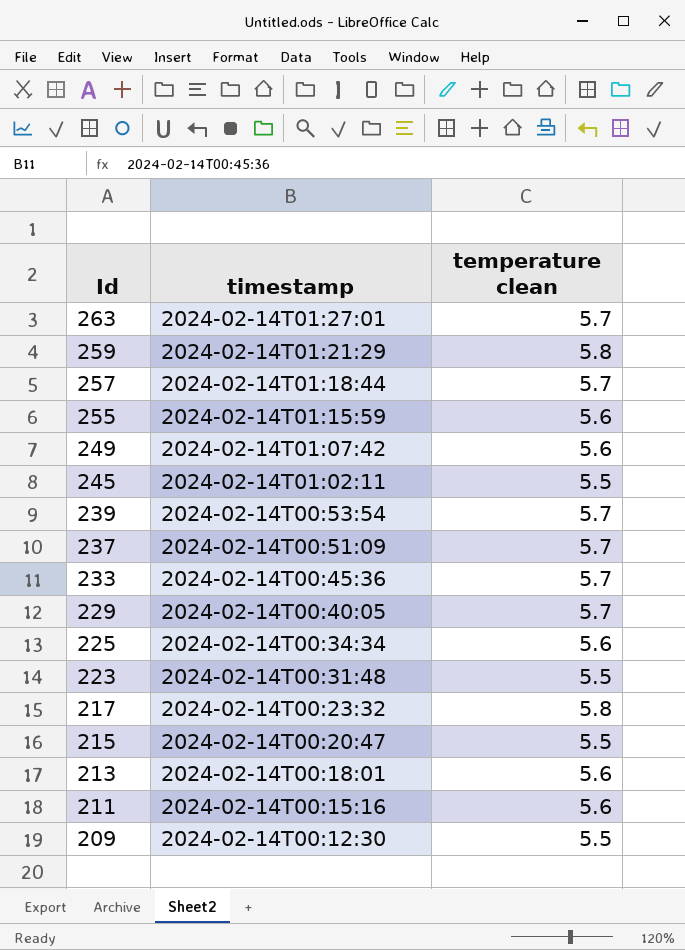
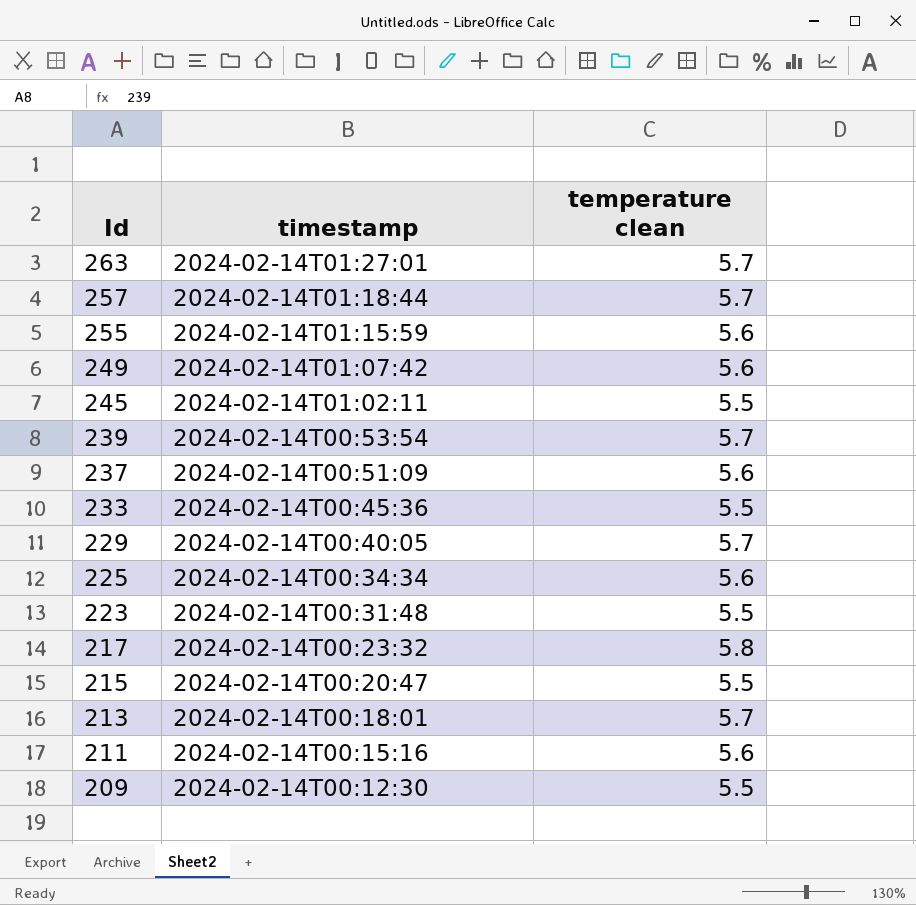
row 259: 2024-02-14T01:21:29 | 5.8 -> none
237 | temperature clean: 5.7 -> 5.6
233 | temperature clean: 5.7 -> 5.5
213 | temperature clean: 5.6 -> 5.7

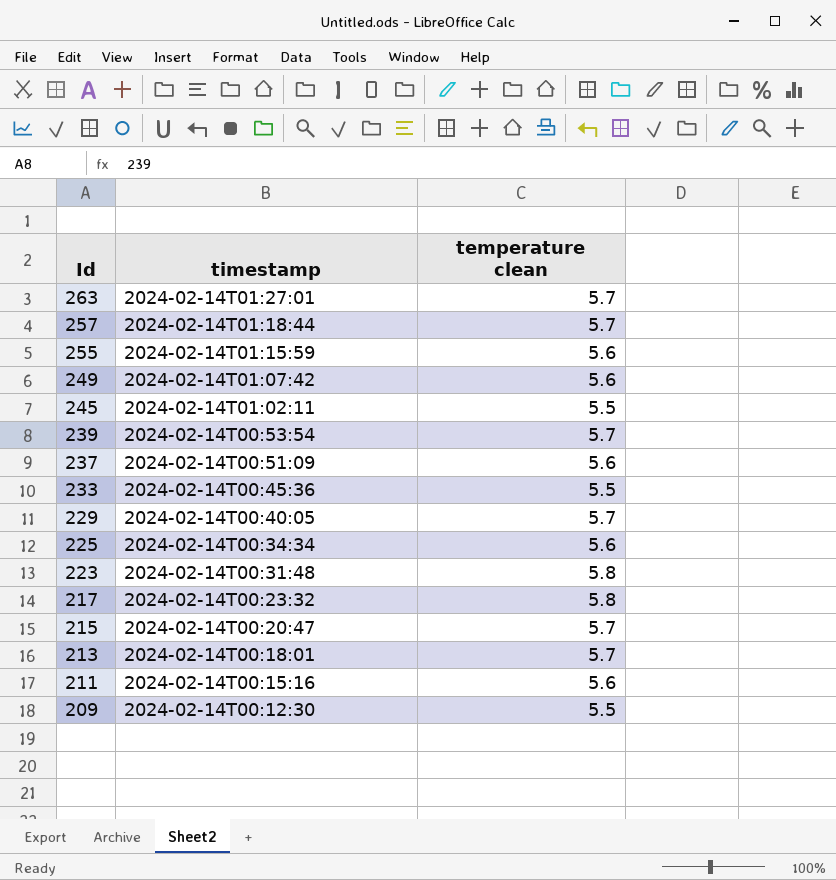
223 | temperature clean: 5.5 -> 5.8
215 | temperature clean: 5.5 -> 5.7

